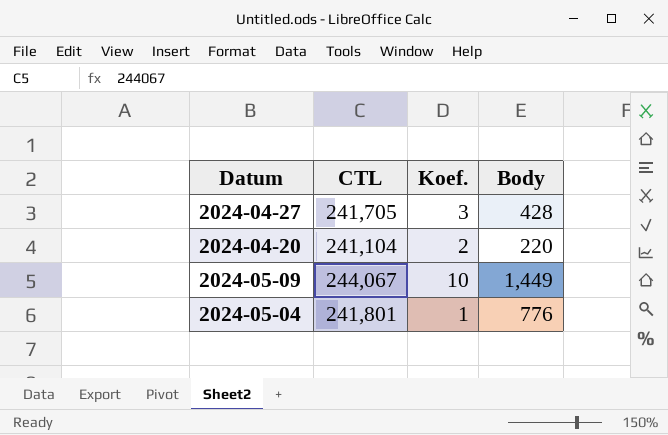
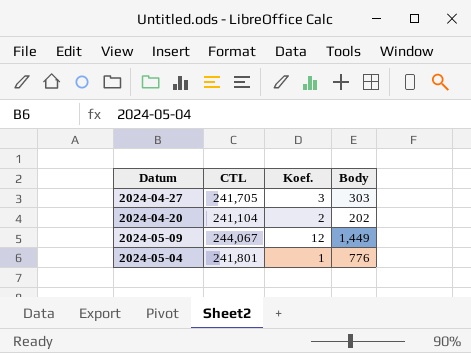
2024-04-27 | Body: 428 -> 303
2024-04-20 | Body: 220 -> 202
2024-05-09 | Koef.: 10 -> 12

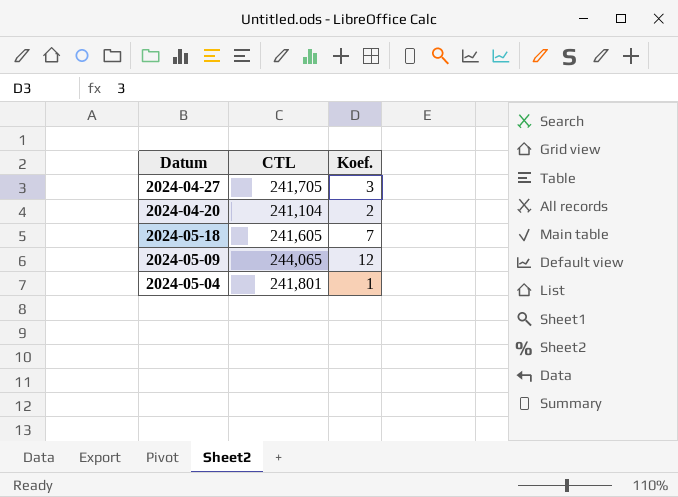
column Body | position: 4 -> none
row 2024-05-18: none -> 241,605 | 7
2024-05-09 | CTL: 244,067 -> 244,065

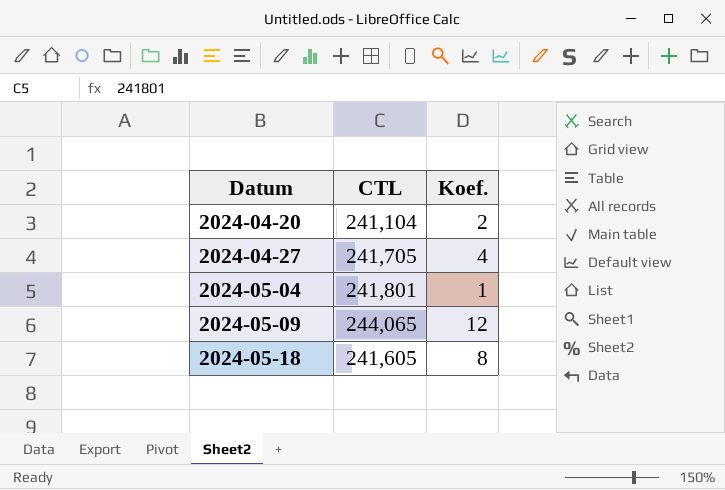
row order: none -> Datum ascending
2024-04-27 | Koef.: 3 -> 4
2024-05-18 | Koef.: 7 -> 8

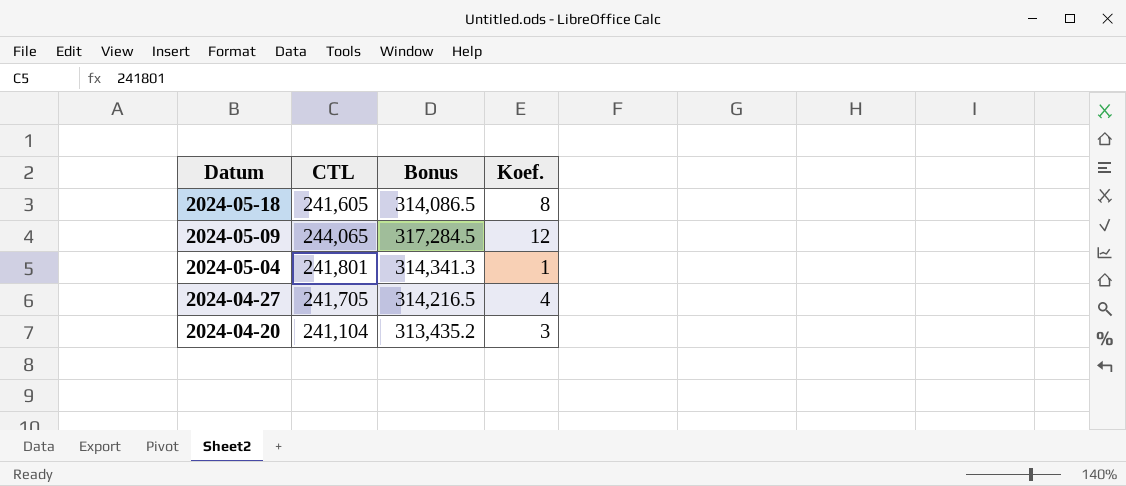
row order: Datum ascending -> Datum descending
column Bonus | formula: none -> [CTL] * 1.3
2024-04-20 | Koef.: 2 -> 3

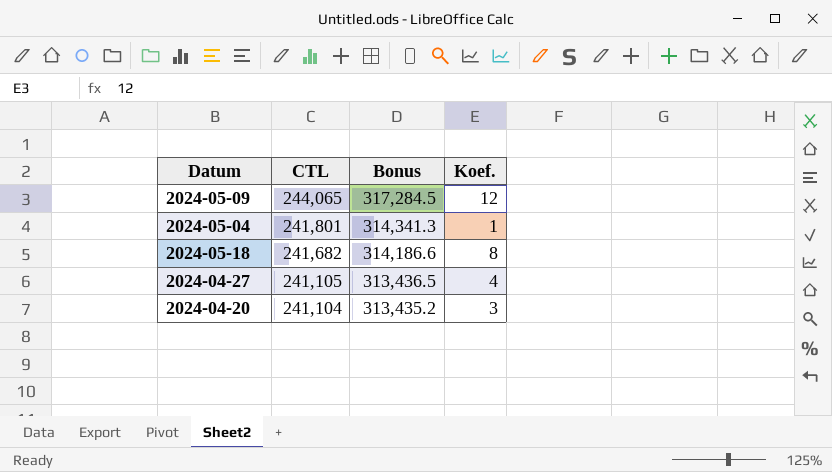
row order: Datum descending -> CTL descending
2024-05-18 | CTL: 241,605 -> 241,682
2024-05-18 | Bonus: 314,086.5 -> 314,186.6
2024-04-27 | CTL: 241,705 -> 241,105
2024-04-27 | Bonus: 314,216.5 -> 313,436.5

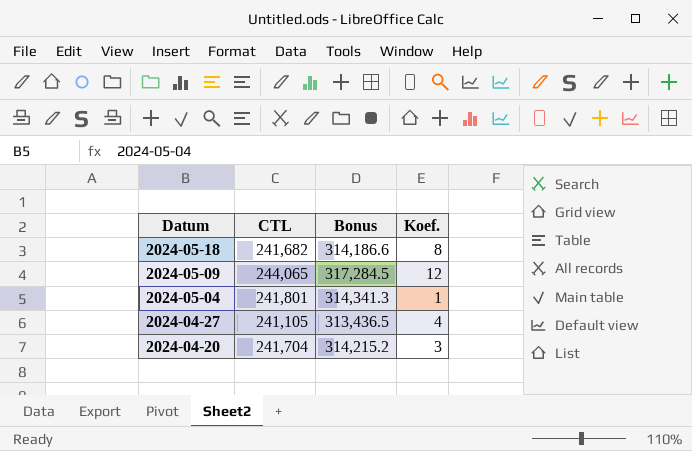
row order: CTL descending -> Datum descending
2024-04-20 | CTL: 241,104 -> 241,704
2024-04-20 | Bonus: 313,435.2 -> 314,215.2

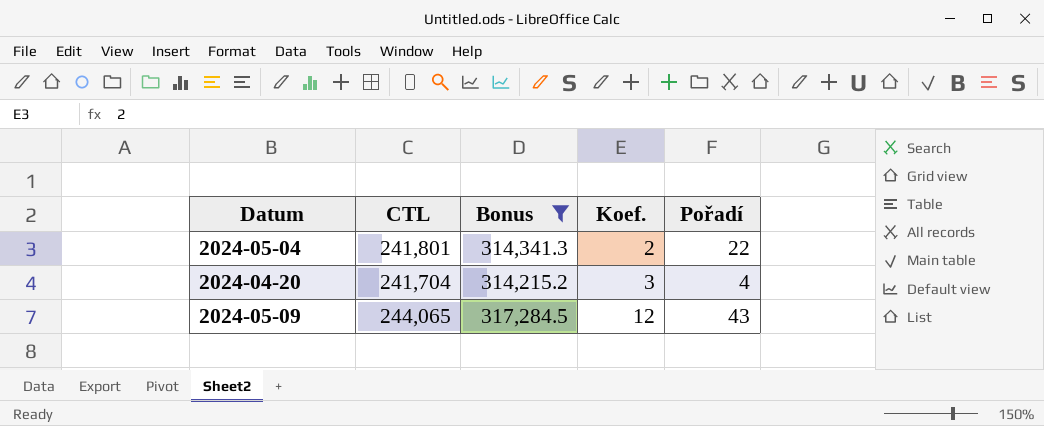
filter: none -> Bonus >= 314,215.2
row order: Datum descending -> Koef. ascending
column Pořadí | position: none -> 5
2024-05-04 | Koef.: 1 -> 2

